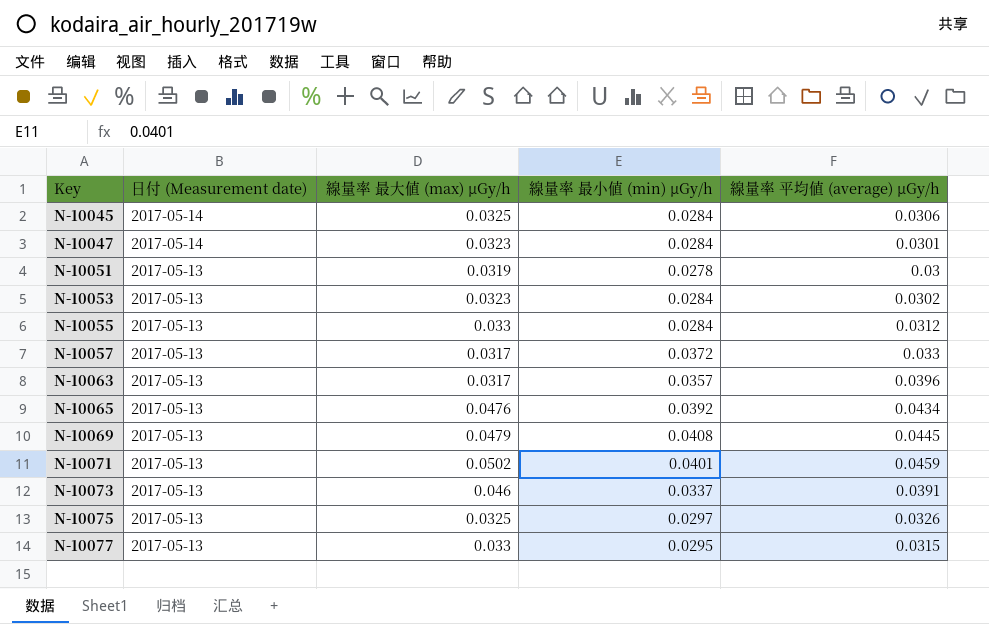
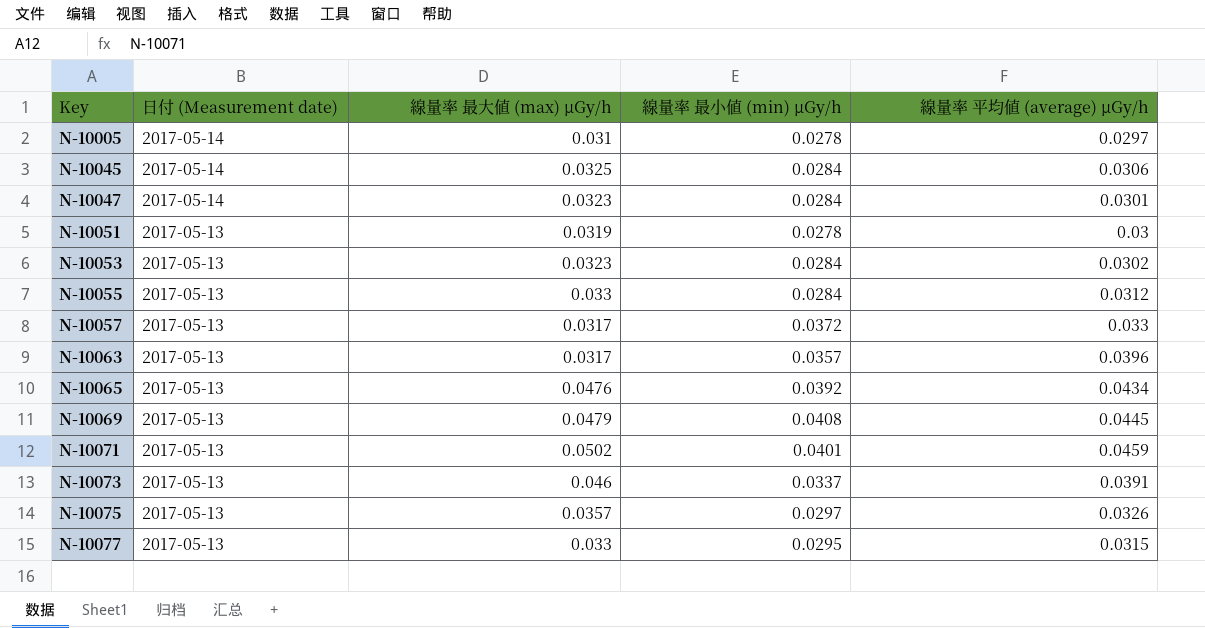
row N-10005: none -> 2017-05-14 | 0.031 | 0.0278 | 0.0297
N-10075 | 線量率 最大値 (max) μGy/h: 0.0325 -> 0.0357

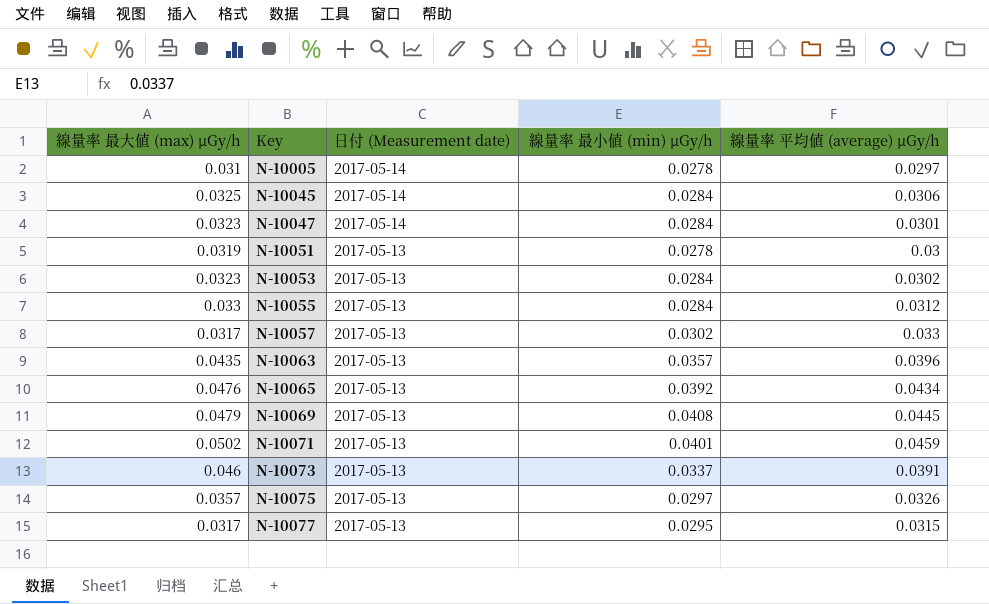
column 線量率 最大値 (max) μGy/h | position: 3 -> 1
N-10057 | 線量率 最小値 (min) μGy/h: 0.0372 -> 0.0302
N-10063 | 線量率 最大値 (max) μGy/h: 0.0317 -> 0.0435
N-10077 | 線量率 最大値 (max) μGy/h: 0.033 -> 0.0317

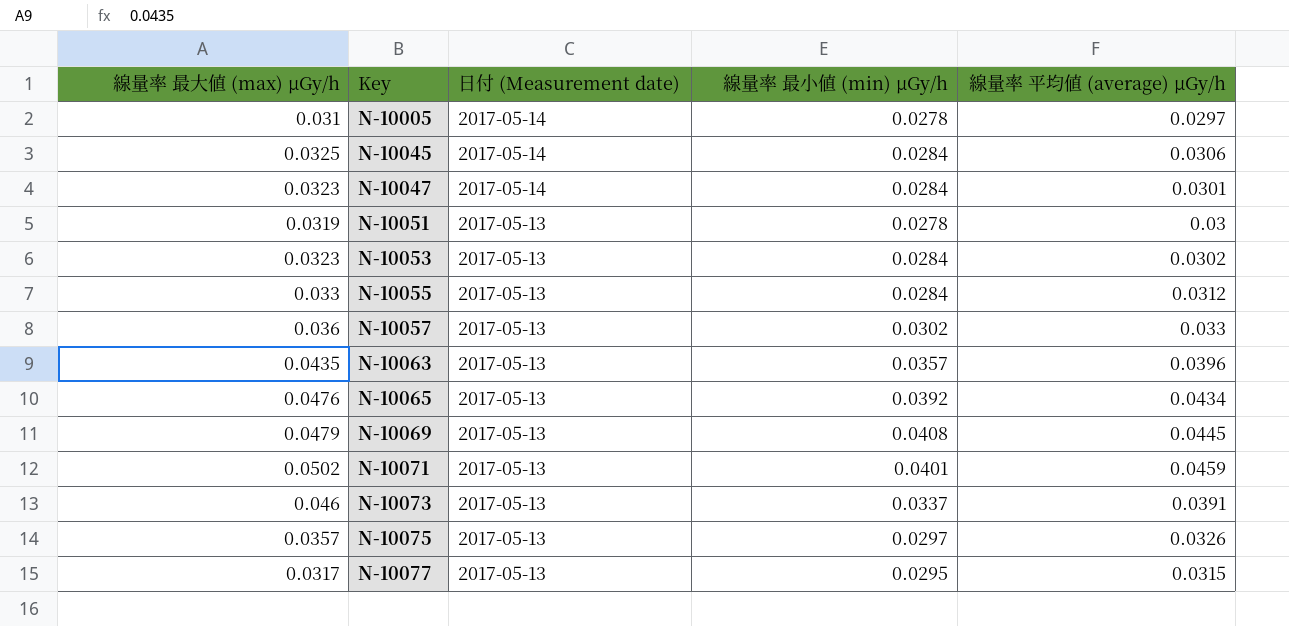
N-10057 | 線量率 最大値 (max) μGy/h: 0.0317 -> 0.036

